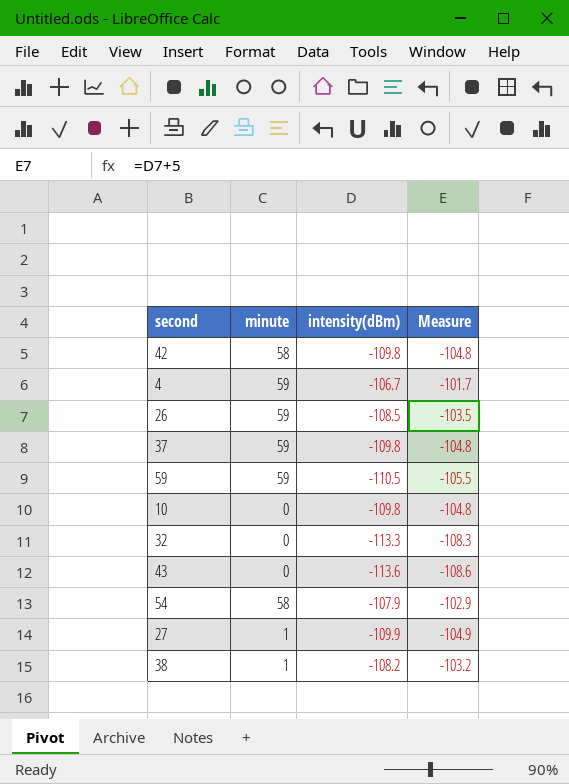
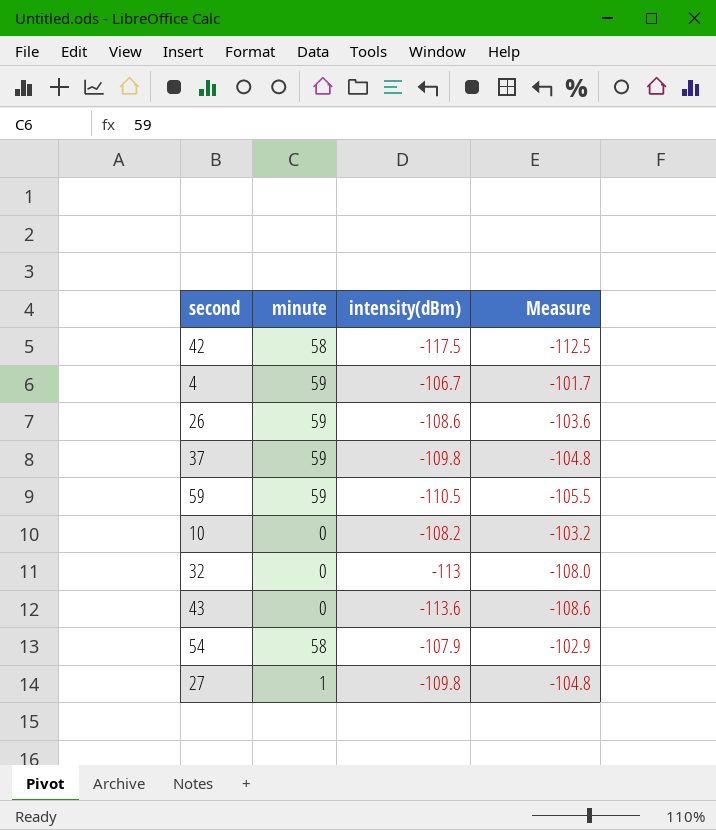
row 38: 1 | -108.2 | -103.2 -> none
42 | intensity(dBm): -109.8 -> -117.5
42 | Measure: -104.8 -> -112.5
26 | intensity(dBm): -108.5 -> -108.6
26 | Measure: -103.5 -> -103.6
10 | intensity(dBm): -109.8 -> -108.2
10 | Measure: -104.8 -> -103.2
32 | intensity(dBm): -113.3 -> -113
32 | Measure: -108.3 -> -108.0
27 | intensity(dBm): -109.9 -> -109.8
27 | Measure: -104.9 -> -104.8

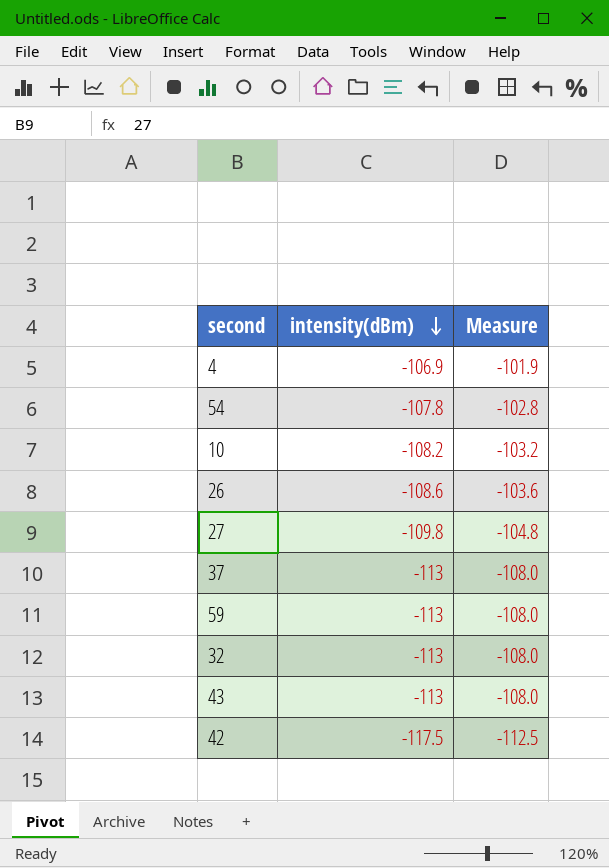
row order: none -> intensity(dBm) descending
column minute | position: 2 -> none
4 | intensity(dBm): -106.7 -> -106.9
4 | Measure: -101.7 -> -101.9
54 | intensity(dBm): -107.9 -> -107.8
54 | Measure: -102.9 -> -102.8
37 | intensity(dBm): -109.8 -> -113
37 | Measure: -104.8 -> -108.0
59 | intensity(dBm): -110.5 -> -113
59 | Measure: -105.5 -> -108.0
43 | intensity(dBm): -113.6 -> -113
43 | Measure: -108.6 -> -108.0

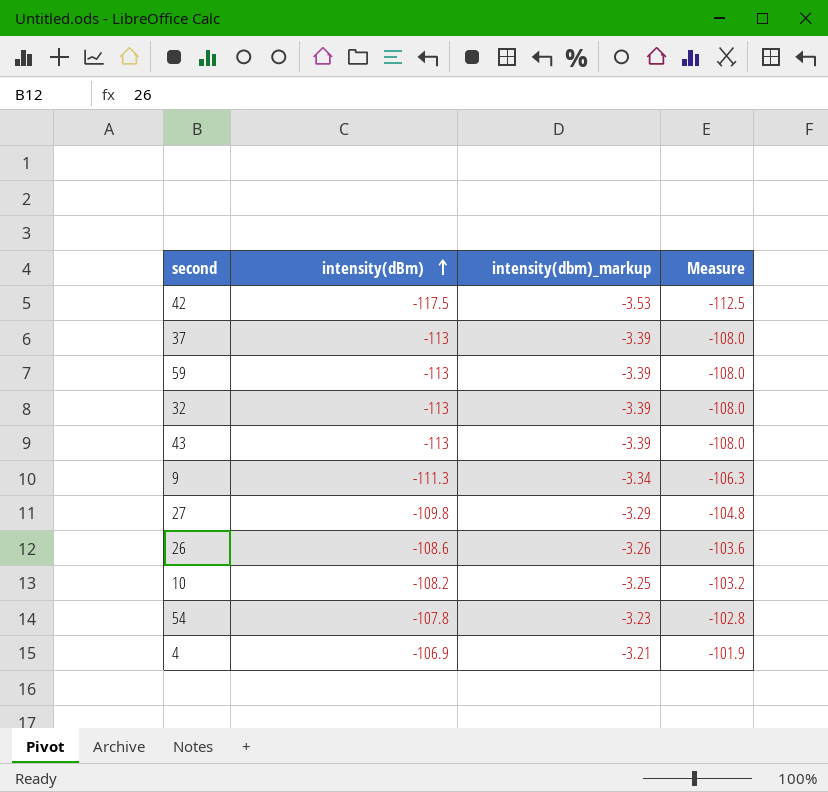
row order: intensity(dBm) descending -> intensity(dBm) ascending
column intensity(dbm)_markup | formula: none -> [intensity(dBm)] * 0.03
row 9: none -> -111.3 | -3.34 | -106.3

